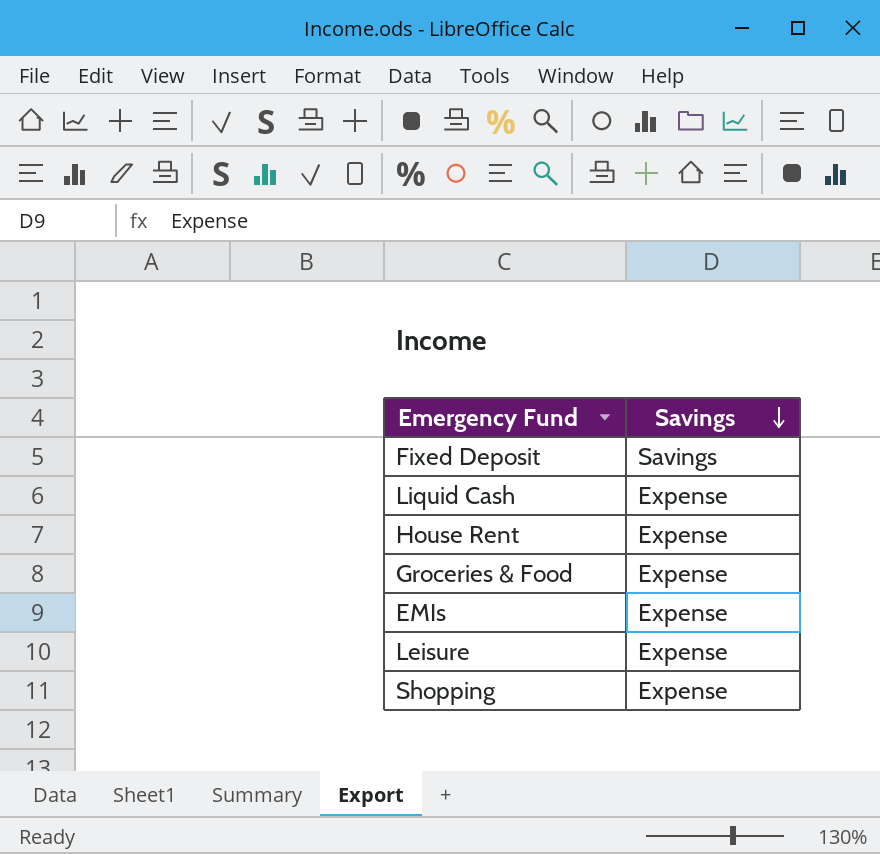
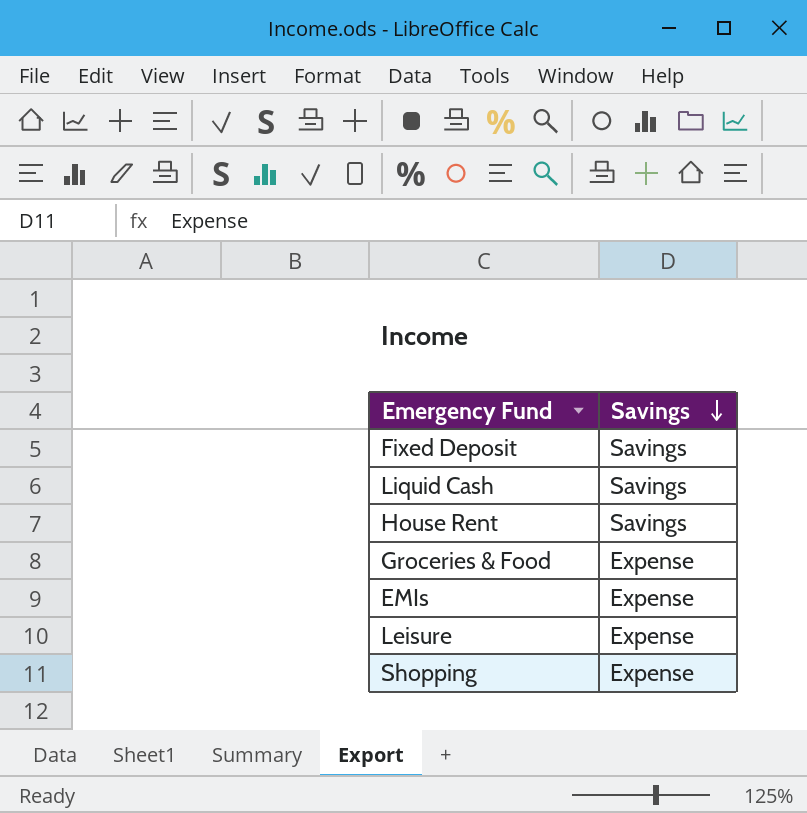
Liquid Cash | Savings: Expense -> Savings
House Rent | Savings: Expense -> Savings

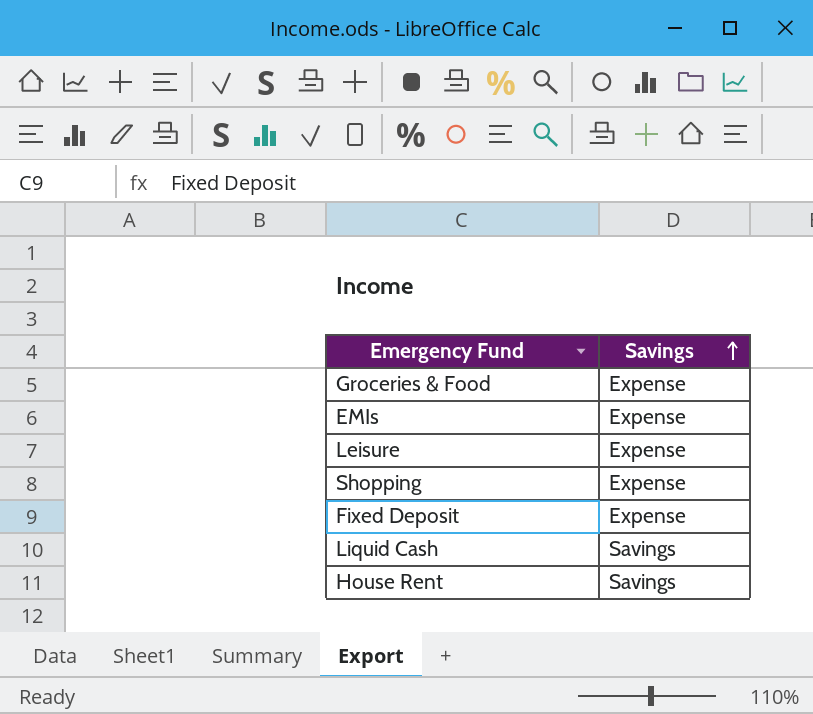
row order: Savings descending -> Savings ascending
Fixed Deposit | Savings: Savings -> Expense

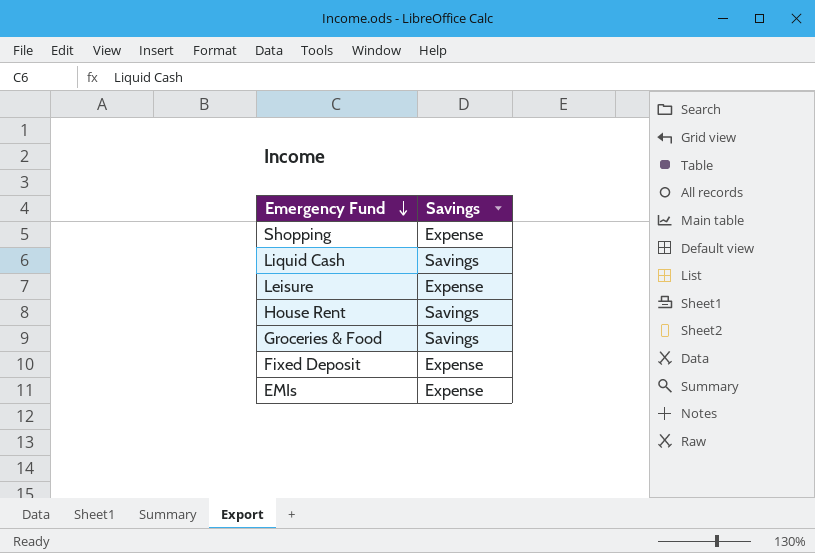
row order: Savings ascending -> Emergency Fund descending
Groceries & Food | Savings: Expense -> Savings

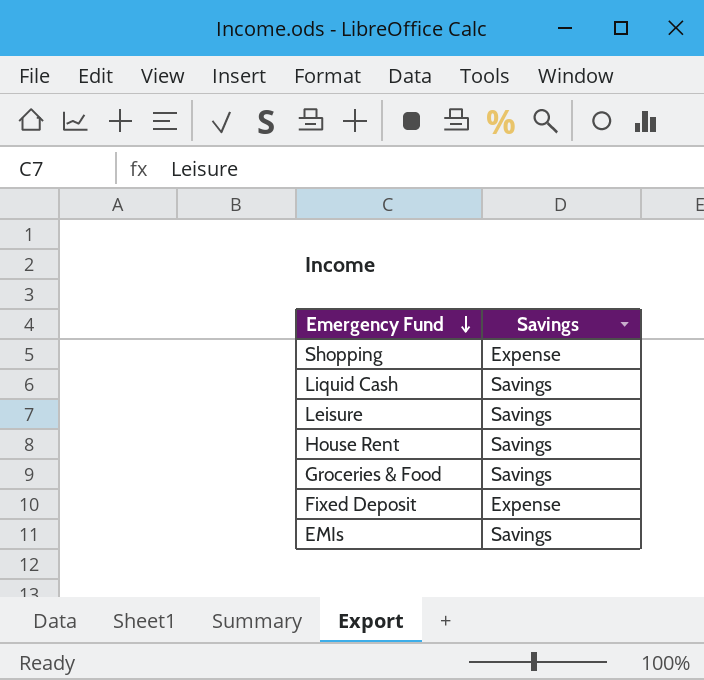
Leisure | Savings: Expense -> Savings
EMIs | Savings: Expense -> Savings

